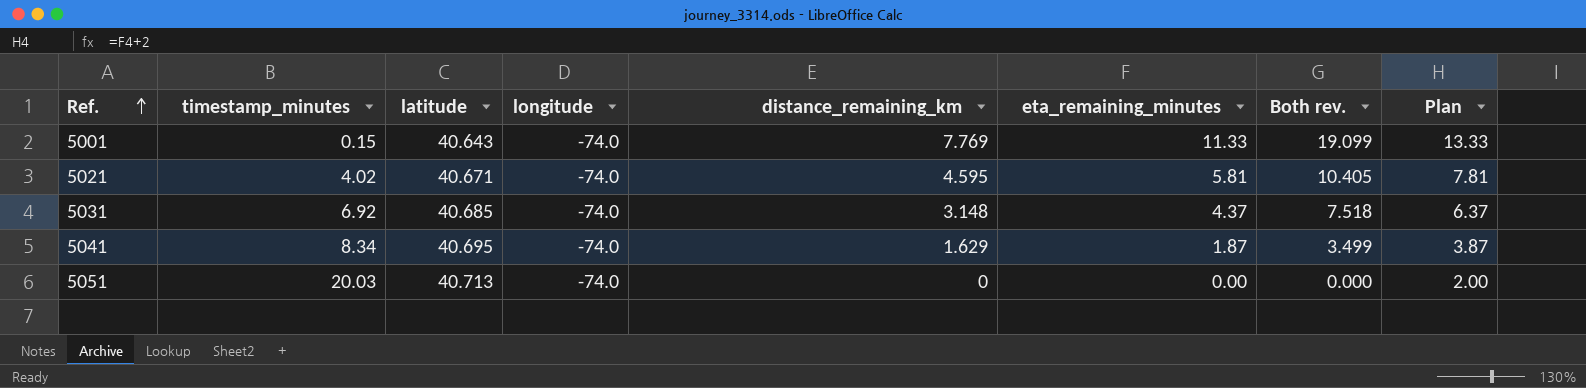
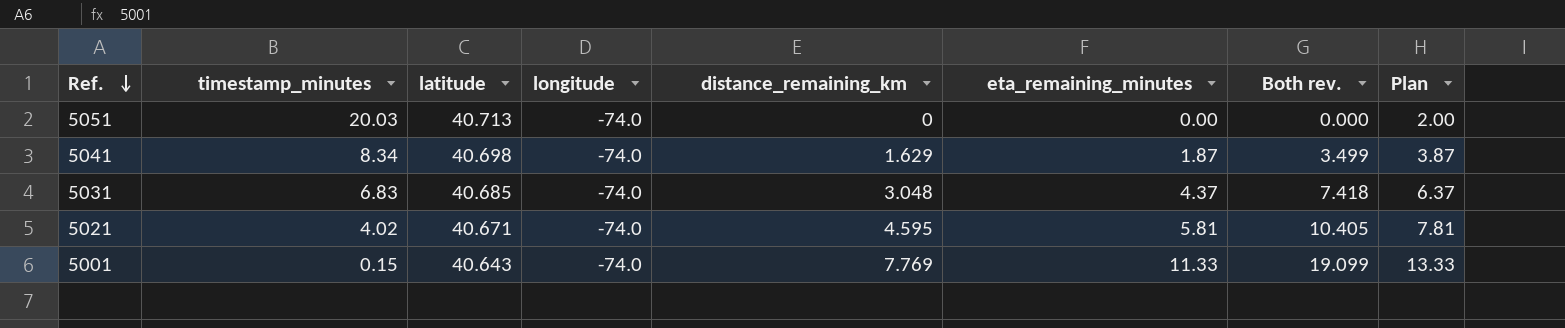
row order: Ref. ascending -> Ref. descending
5041 | latitude: 40.695 -> 40.698
5031 | timestamp_minutes: 6.92 -> 6.83
5031 | distance_remaining_km: 3.148 -> 3.048
5031 | Both rev.: 7.518 -> 7.418

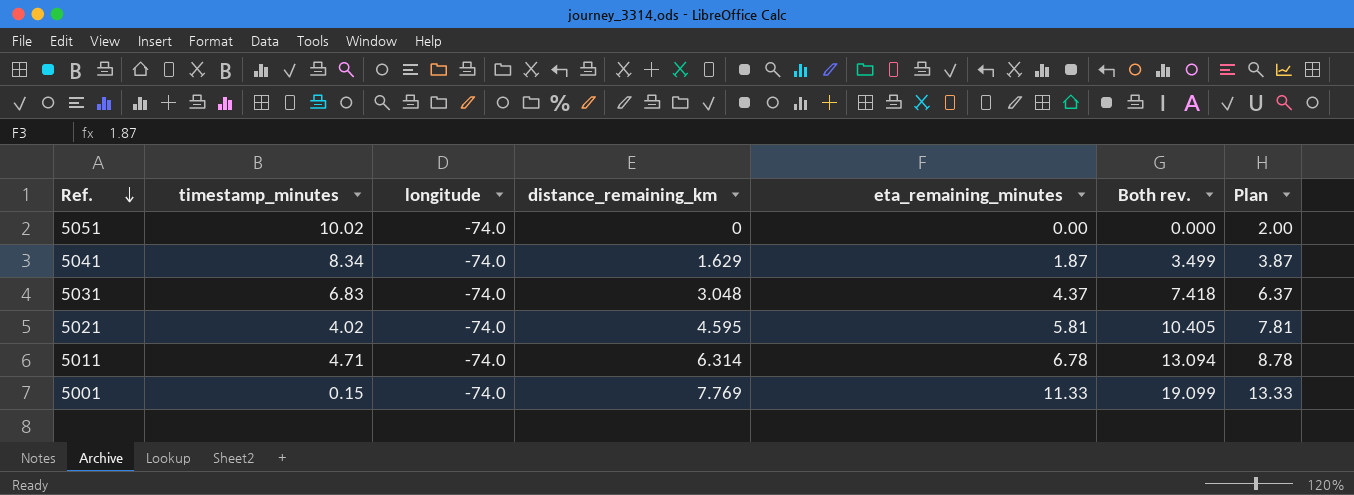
column latitude | position: 3 -> none
5051 | timestamp_minutes: 20.03 -> 10.02
row 5011: none -> 4.71 | -74.0 | 6.314 | 6.78 | 13.094 | 8.78

